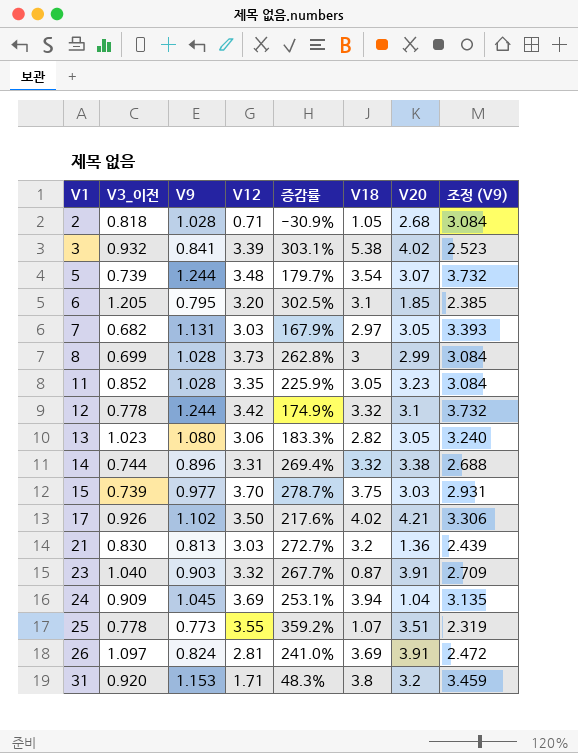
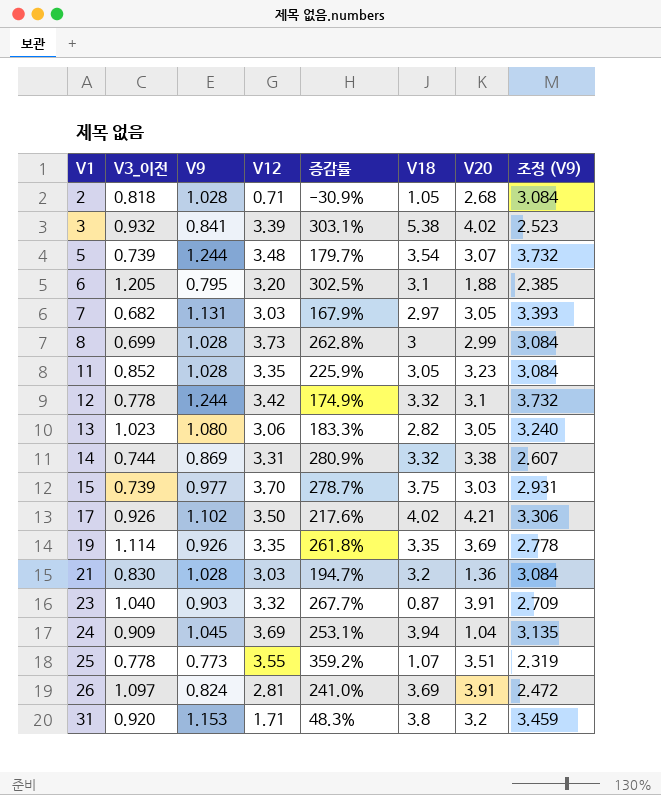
6 | V20: 1.85 -> 1.88
14 | V9: 0.896 -> 0.869
14 | 증감률: 269.4% -> 280.9%
14 | 조정 (V9): 2.688 -> 2.607
row 19: none -> 1.114 | 0.926 | 3.35 | 261.8% | 3.35 | 3.69 | 2.778
21 | V9: 0.813 -> 1.028
21 | 증감률: 272.7% -> 194.7%
21 | 조정 (V9): 2.439 -> 3.084

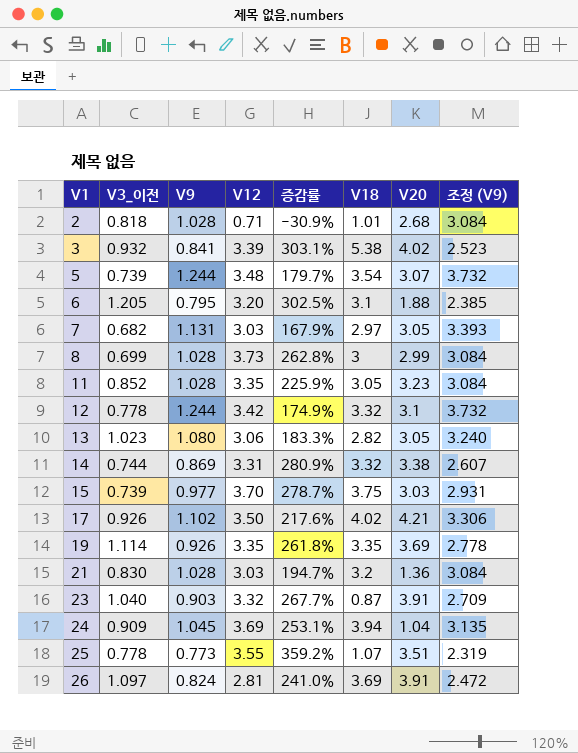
row 31: 0.920 | 1.153 | 1.71 | 48.3% | 3.8 | 3.2 | 3.459 -> none
2 | V18: 1.05 -> 1.01

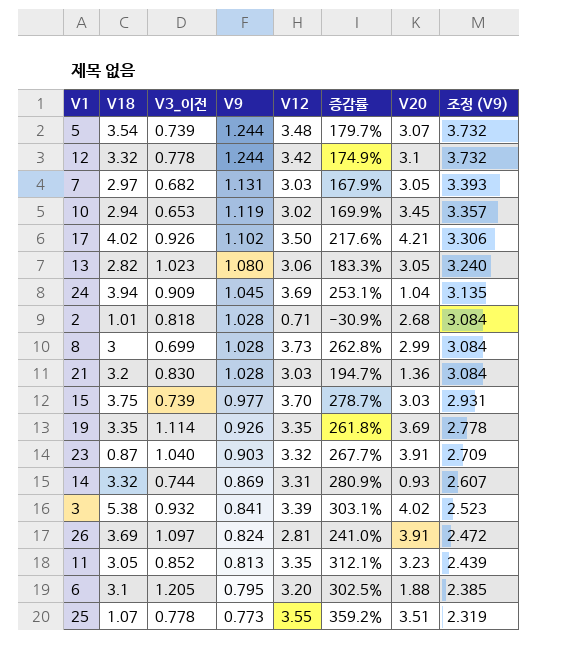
row order: V1 ascending -> V9 descending
column V18 | position: 6 -> 2
row 10: none -> 2.94 | 0.653 | 1.119 | 3.02 | 169.9% | 3.45 | 3.357
14 | V20: 3.38 -> 0.93
11 | V9: 1.028 -> 0.813
11 | 증감률: 225.9% -> 312.1%
11 | 조정 (V9): 3.084 -> 2.439

